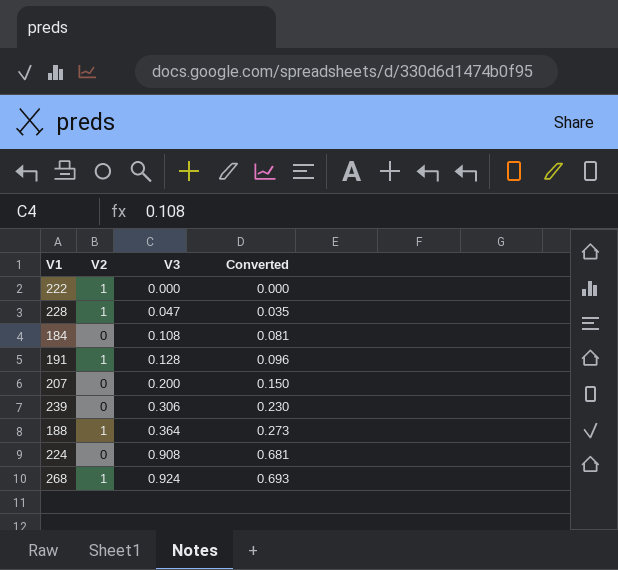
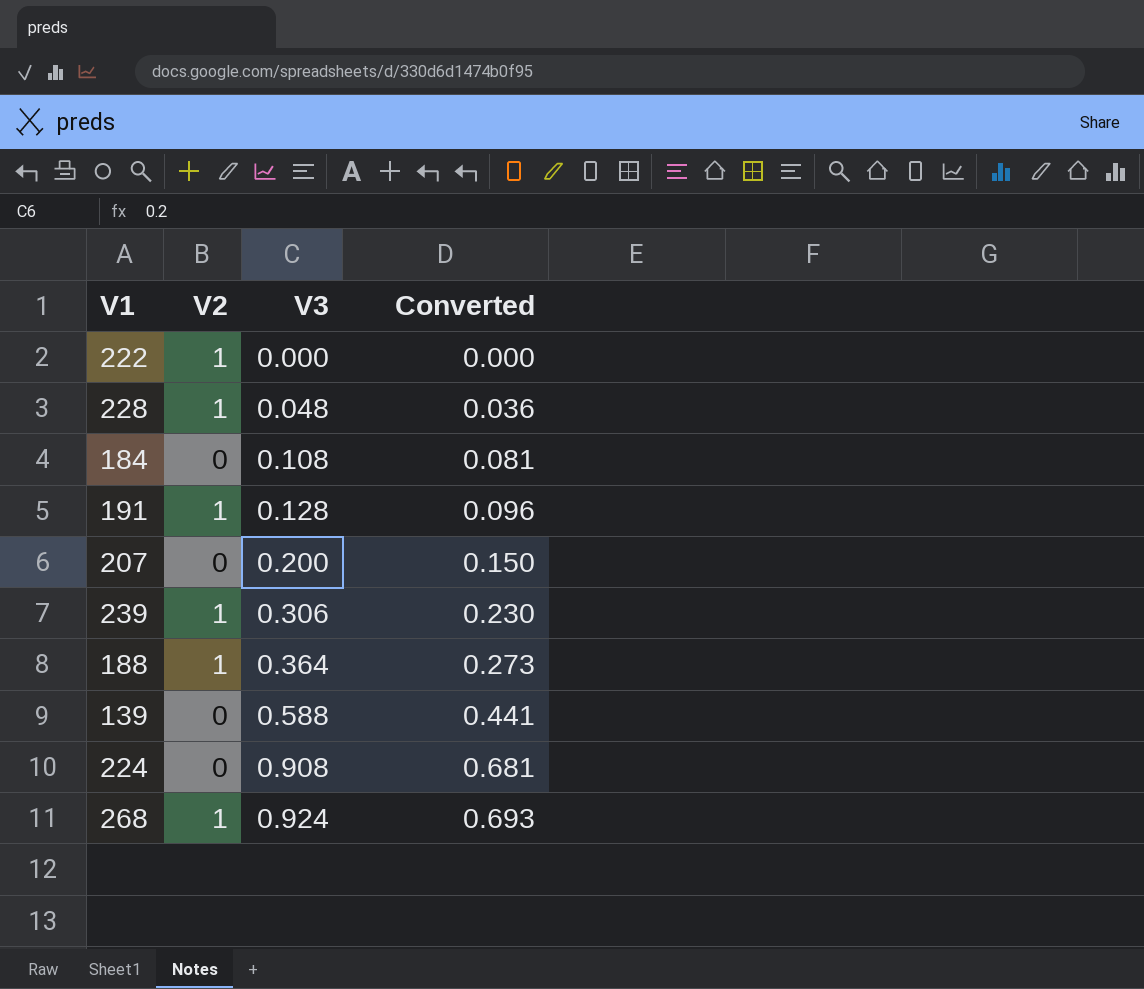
228 | V3: 0.047 -> 0.048
228 | Converted: 0.035 -> 0.036
239 | V2: 0 -> 1
row 139: none -> 0 | 0.588 | 0.441

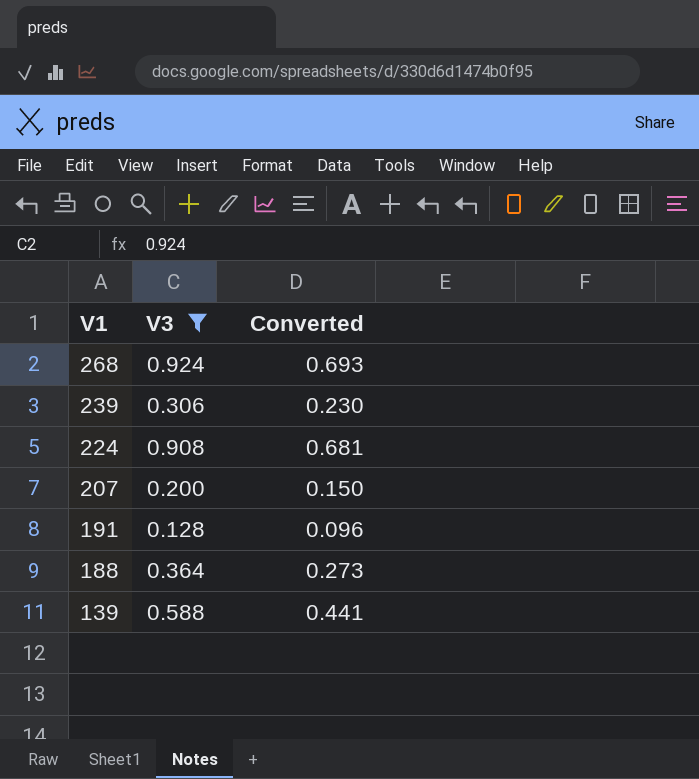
filter: none -> V3 >= 0.128
row order: V3 ascending -> V1 descending
column V2 | position: 2 -> none

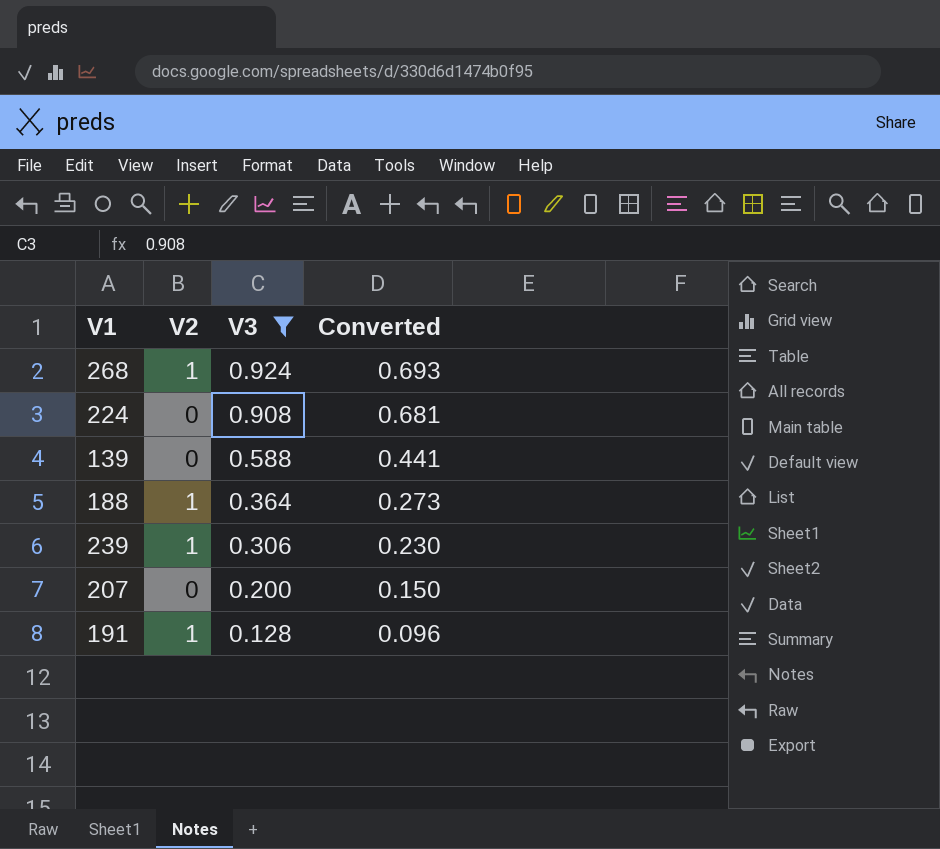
row order: V1 descending -> V3 descending
column V2 | position: none -> 2

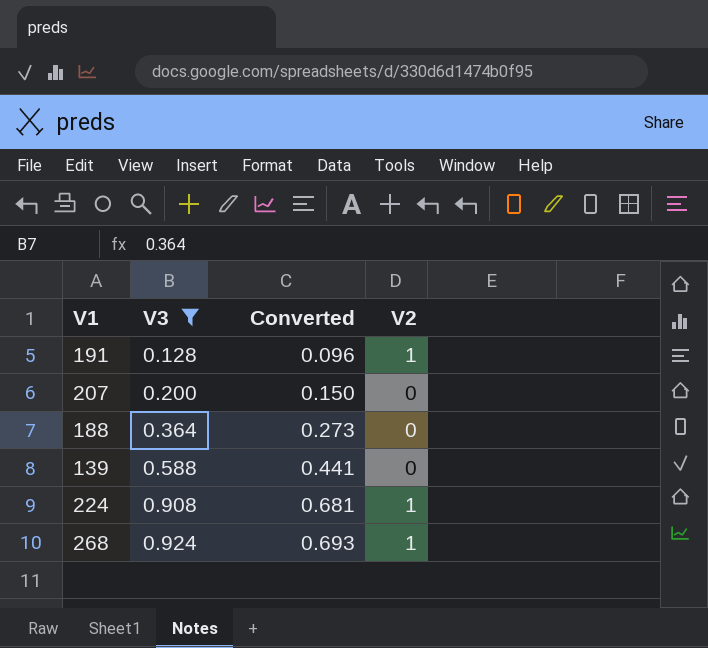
row order: V3 descending -> V3 ascending
column V2 | position: 2 -> 4
row 239: 1 | 0.306 | 0.230 -> none
188 | V2: 1 -> 0
224 | V2: 0 -> 1

